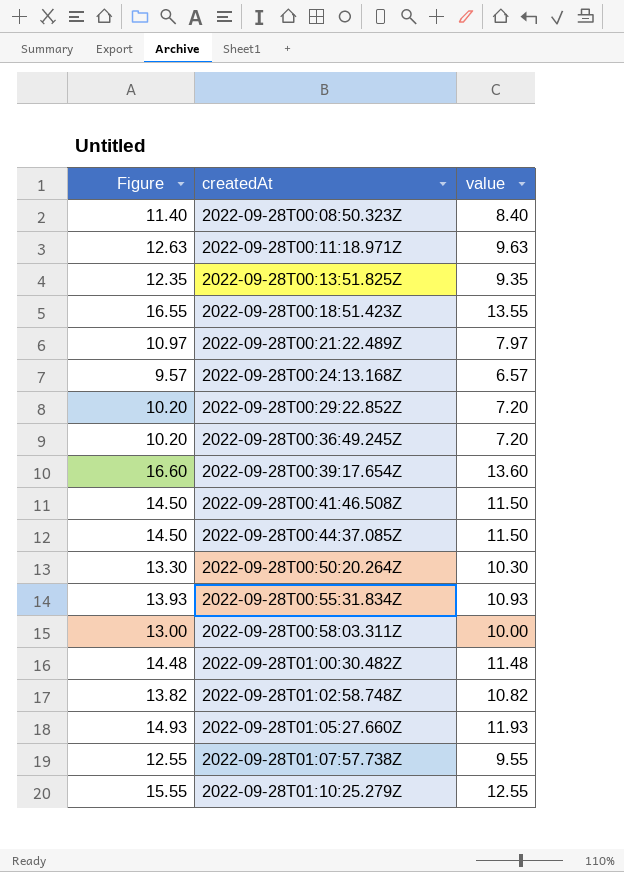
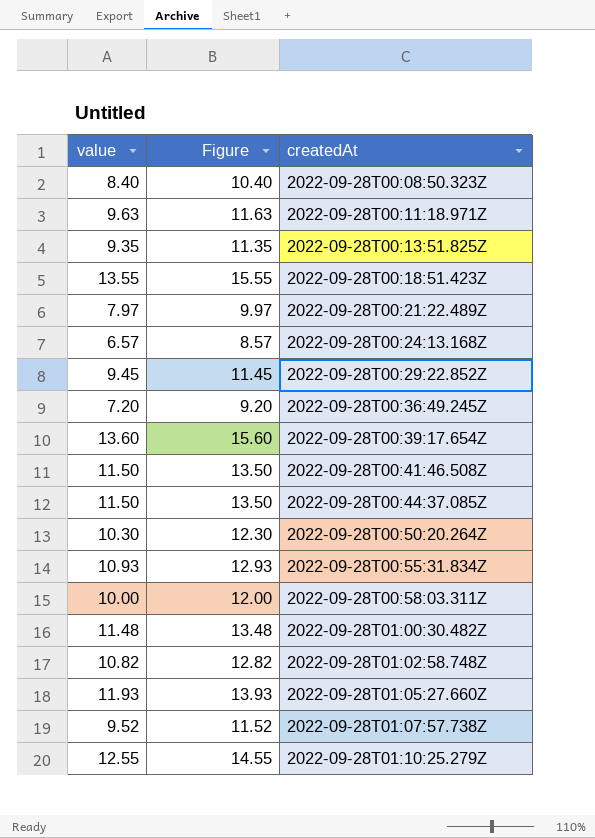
column value | position: 3 -> 1
column Figure | formula: [value] + 3 -> [value] + 2
2022-09-28T00:29:22.852Z | value: 7.20 -> 9.45
2022-09-28T01:07:57.738Z | value: 9.55 -> 9.52

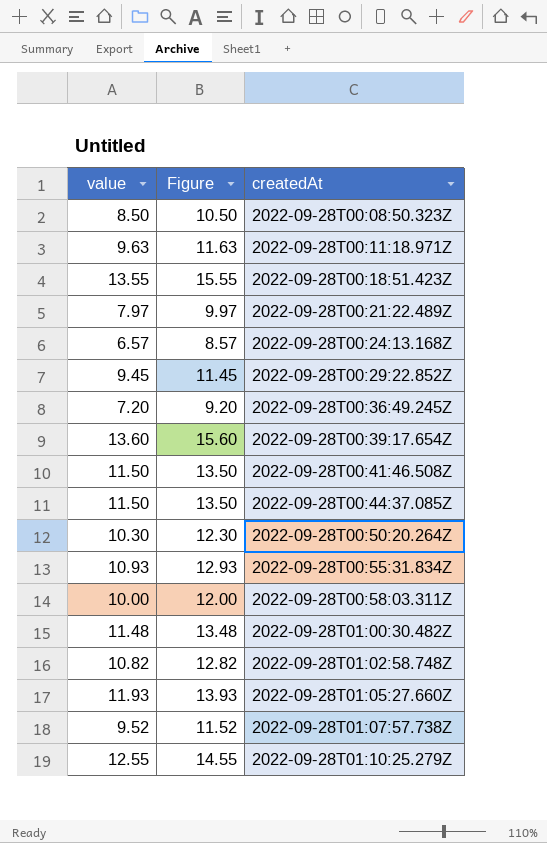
row 2022-09-28T00:13:51.825Z: 9.35 | 11.35 -> none
2022-09-28T00:08:50.323Z | value: 8.40 -> 8.50
2022-09-28T00:08:50.323Z | Figure: 10.40 -> 10.50

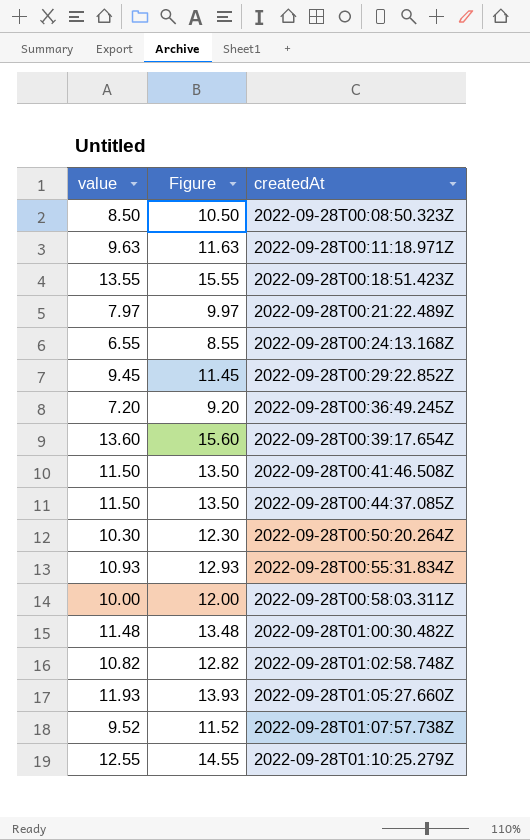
2022-09-28T00:24:13.168Z | value: 6.57 -> 6.55
2022-09-28T00:24:13.168Z | Figure: 8.57 -> 8.55

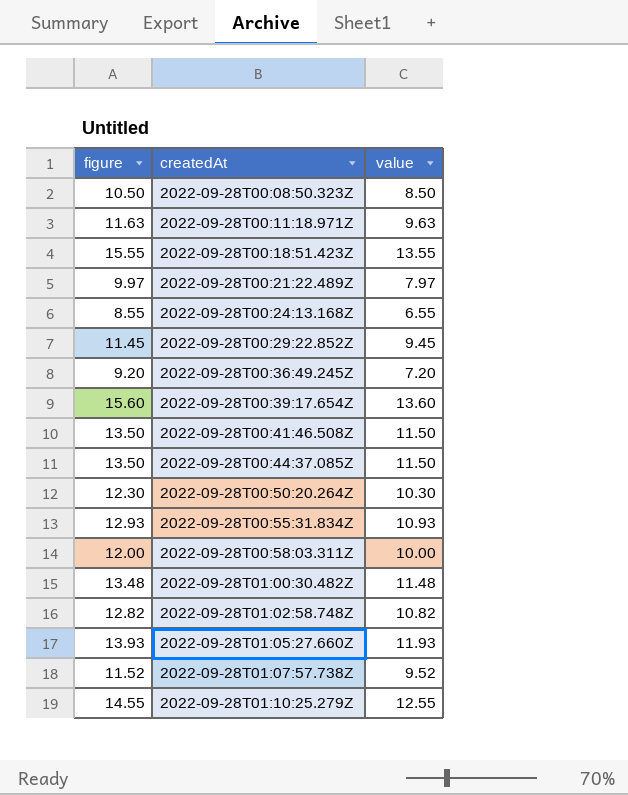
column name: Figure -> figure
column value | position: 1 -> 3

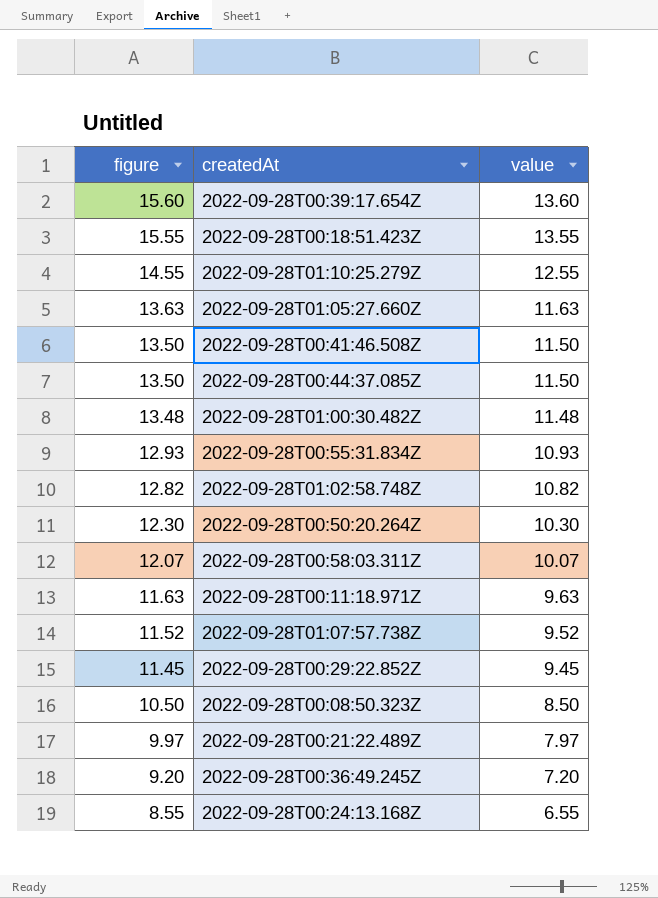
row order: createdAt ascending -> figure descending
2022-09-28T01:05:27.660Z | figure: 13.93 -> 13.63
2022-09-28T01:05:27.660Z | value: 11.93 -> 11.63
2022-09-28T00:58:03.311Z | figure: 12.00 -> 12.07
2022-09-28T00:58:03.311Z | value: 10.00 -> 10.07

